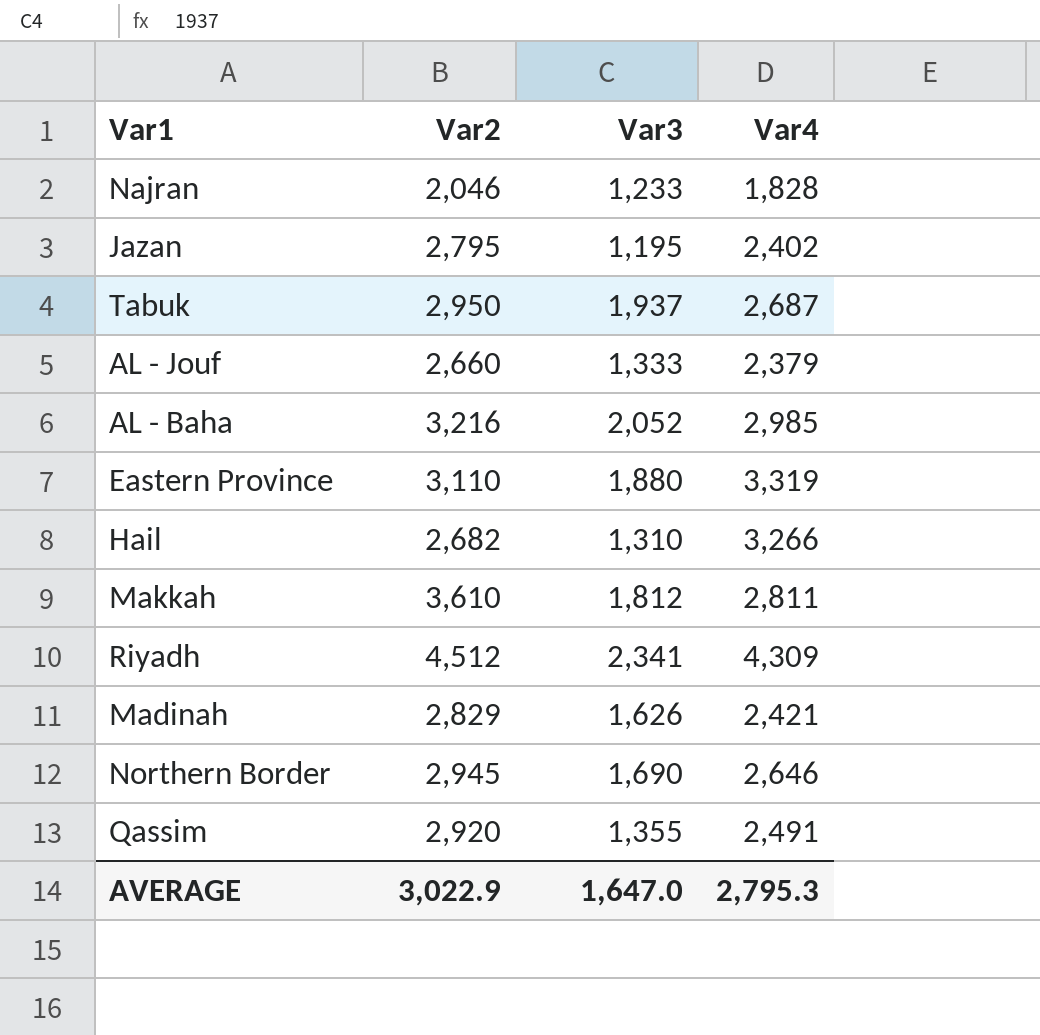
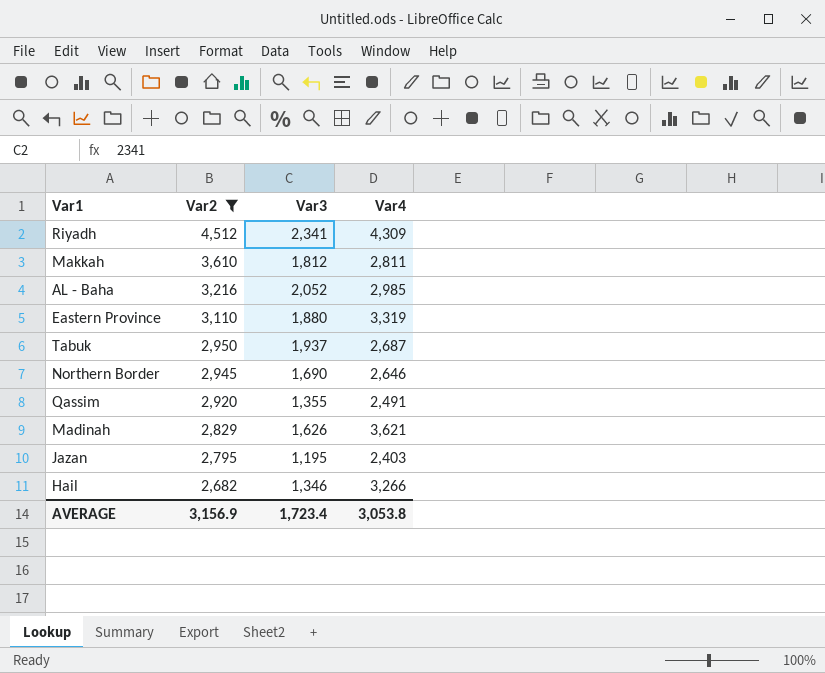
filter: none -> Var2 >= 2,682
row order: none -> Var2 descending
Madinah | Var4: 2,421 -> 3,621
Jazan | Var4: 2,402 -> 2,403
Hail | Var3: 1,310 -> 1,346
AVERAGE | Var2: 3,022.9 -> 3,156.9
AVERAGE | Var3: 1,647.0 -> 1,723.4
AVERAGE | Var4: 2,795.3 -> 3,053.8

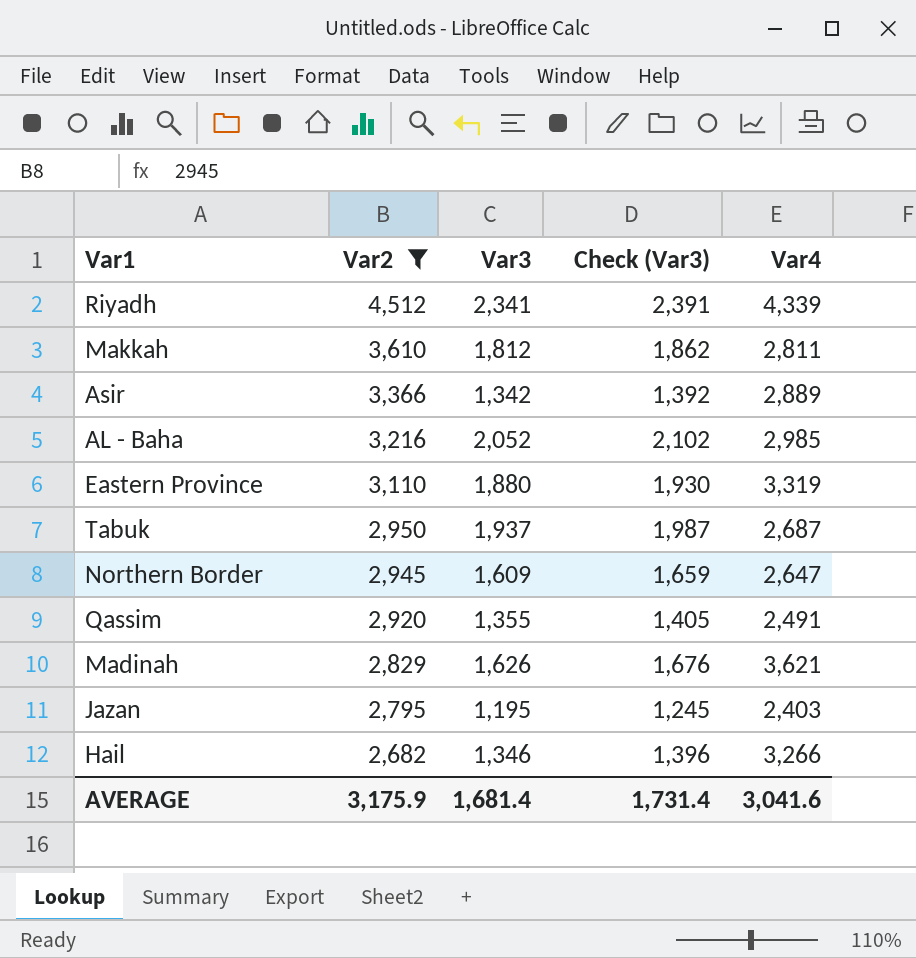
column Check (Var3) | formula: none -> [Var3] + 50
Riyadh | Var4: 4,309 -> 4,339
row Asir: none -> 3,366 | 1,342 | 1,392 | 2,889
Northern Border | Var3: 1,690 -> 1,609
Northern Border | Var4: 2,646 -> 2,647
AVERAGE | Var2: 3,156.9 -> 3,175.9
AVERAGE | Var3: 1,723.4 -> 1,681.4
AVERAGE | Var4: 3,053.8 -> 3,041.6

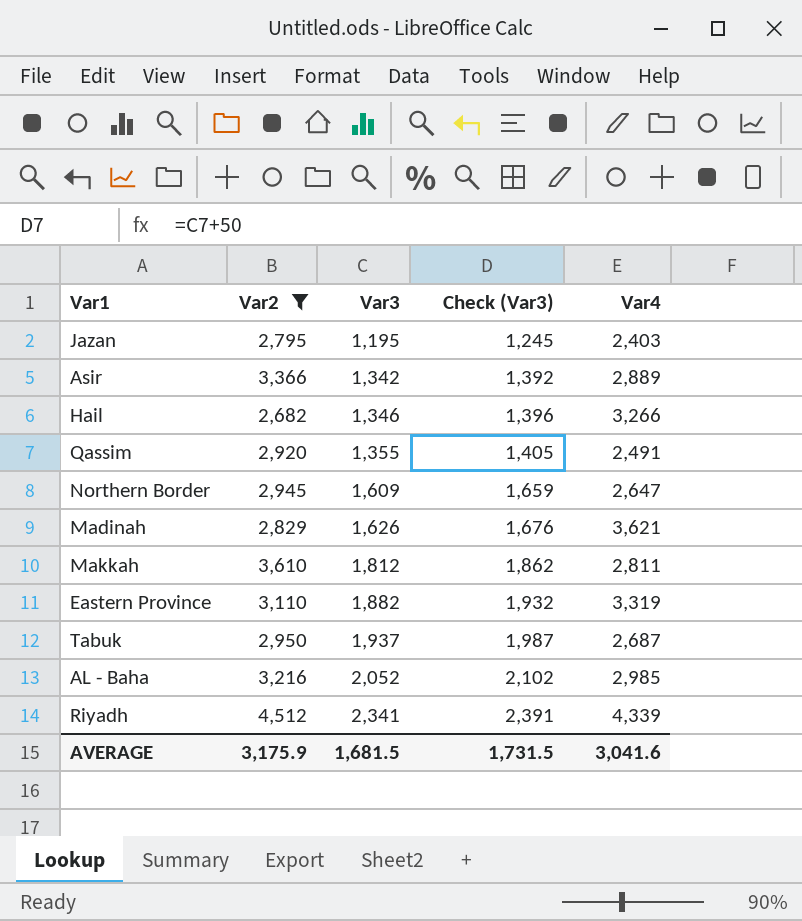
row order: Var2 descending -> Var3 ascending
Eastern Province | Var3: 1,880 -> 1,882
Eastern Province | Check (Var3): 1,930 -> 1,932
AVERAGE | Var3: 1,681.4 -> 1,681.5
AVERAGE | Check (Var3): 1,731.4 -> 1,731.5

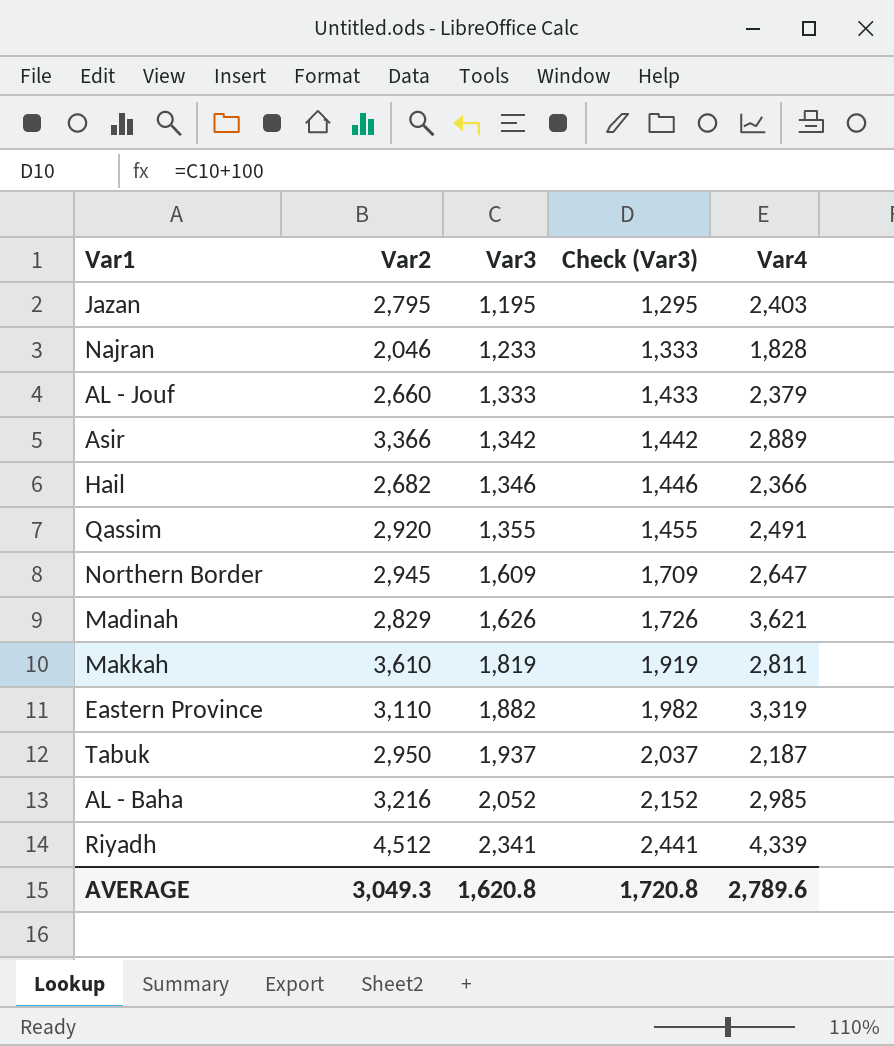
filter: Var2 >= 2,682 -> none
column Check (Var3) | formula: [Var3] + 50 -> [Var3] + 100
Hail | Var4: 3,266 -> 2,366
Makkah | Var3: 1,812 -> 1,819
Tabuk | Var4: 2,687 -> 2,187
AVERAGE | Var2: 3,175.9 -> 3,049.3
AVERAGE | Var3: 1,681.5 -> 1,620.8
AVERAGE | Check (Var3): 1,731.5 -> 1,720.8
AVERAGE | Var4: 3,041.6 -> 2,789.6

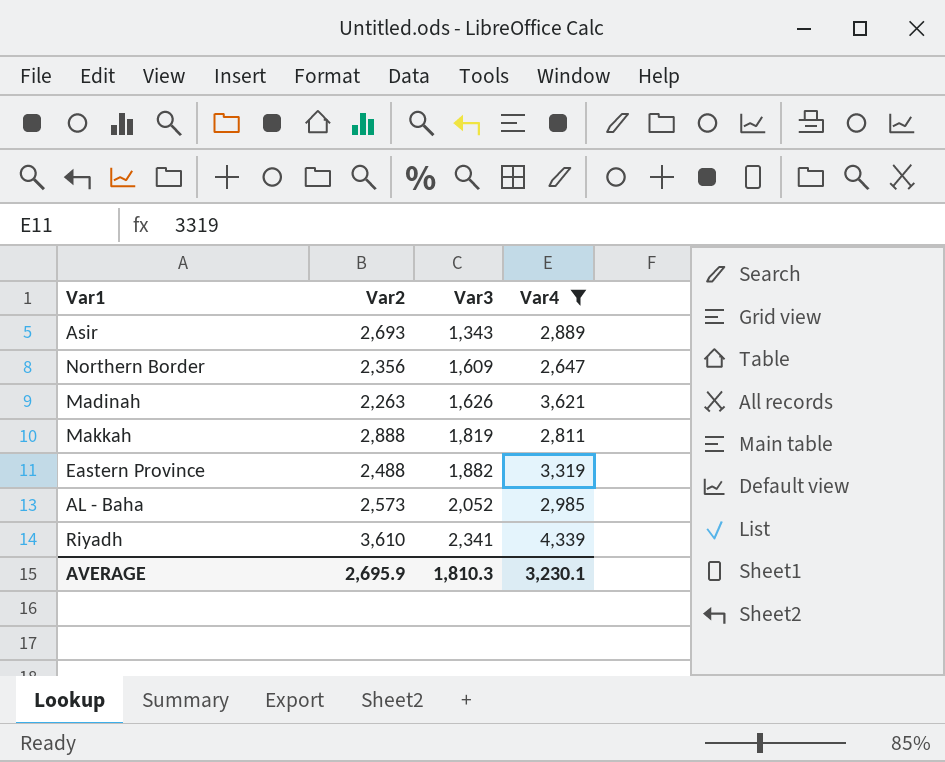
filter: none -> Var4 >= 2,647
column Check (Var3) | formula: [Var3] + 100 -> none
Asir | Var2: 3,366 -> 2,693
Asir | Var3: 1,342 -> 1,343
Northern Border | Var2: 2,945 -> 2,356
Madinah | Var2: 2,829 -> 2,263
Makkah | Var2: 3,610 -> 2,888
Eastern Province | Var2: 3,110 -> 2,488
AL - Baha | Var2: 3,216 -> 2,573
Riyadh | Var2: 4,512 -> 3,610
AVERAGE | Var2: 3,049.3 -> 2,695.9
AVERAGE | Var3: 1,620.8 -> 1,810.3
AVERAGE | Var4: 2,789.6 -> 3,230.1

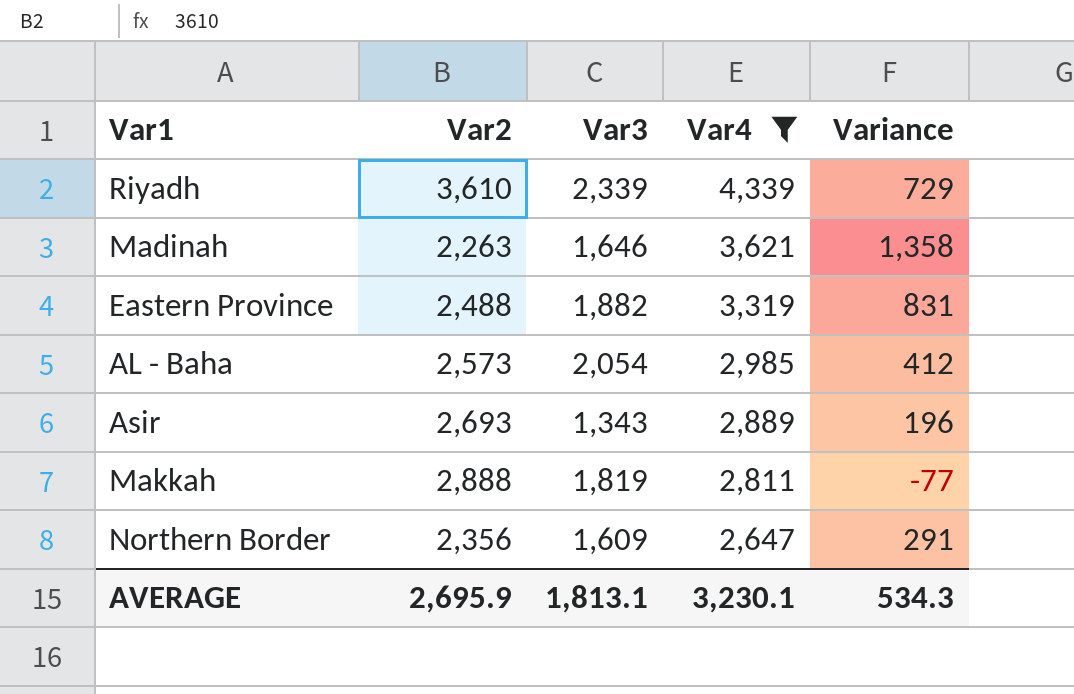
row order: Var3 ascending -> Var4 descending
column Variance | formula: none -> [Var4] - [Var2]
Riyadh | Var3: 2,341 -> 2,339
Madinah | Var3: 1,626 -> 1,646
AL - Baha | Var3: 2,052 -> 2,054
AVERAGE | Var3: 1,810.3 -> 1,813.1

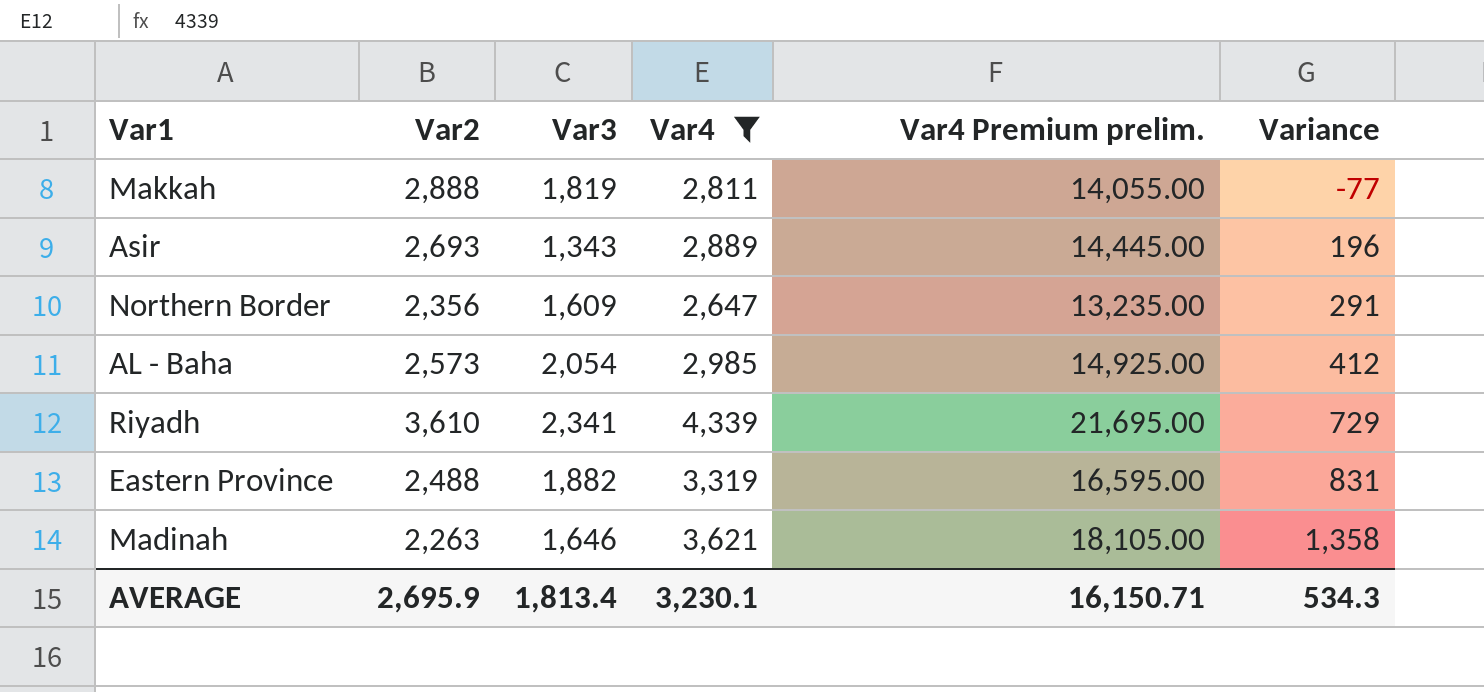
row order: Var4 descending -> Variance ascending
column Var4 Premium prelim. | formula: none -> [Var4] * 5
Riyadh | Var3: 2,339 -> 2,341
AVERAGE | Var3: 1,813.1 -> 1,813.4

